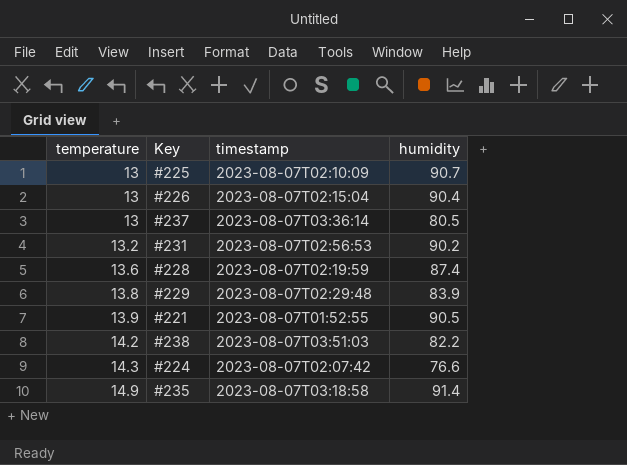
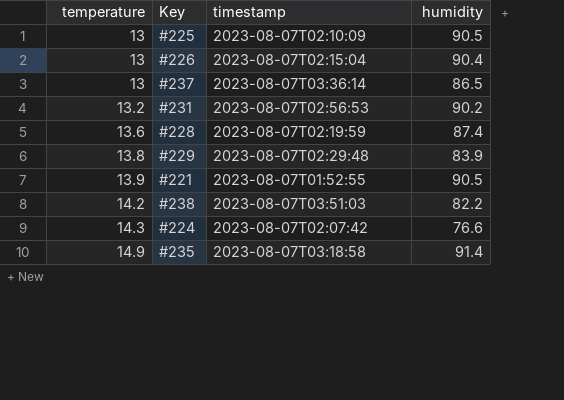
#225 | humidity: 90.7 -> 90.5
#237 | humidity: 80.5 -> 86.5

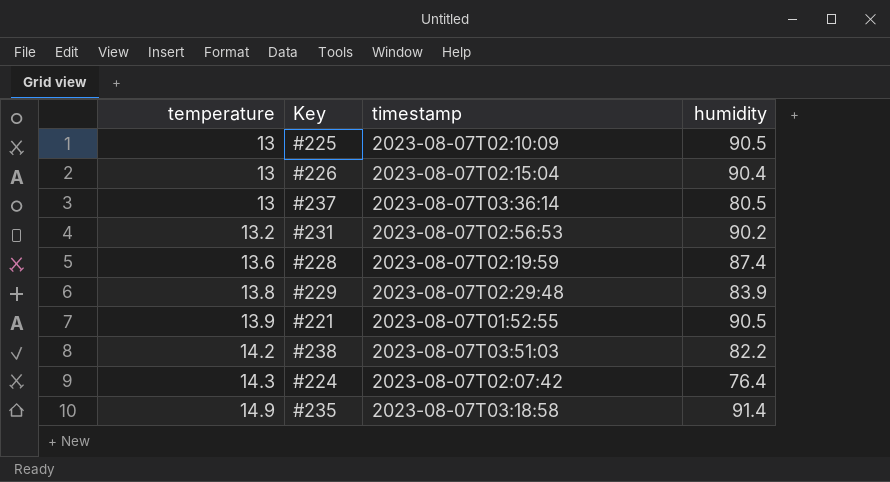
#237 | humidity: 86.5 -> 80.5
#224 | humidity: 76.6 -> 76.4

